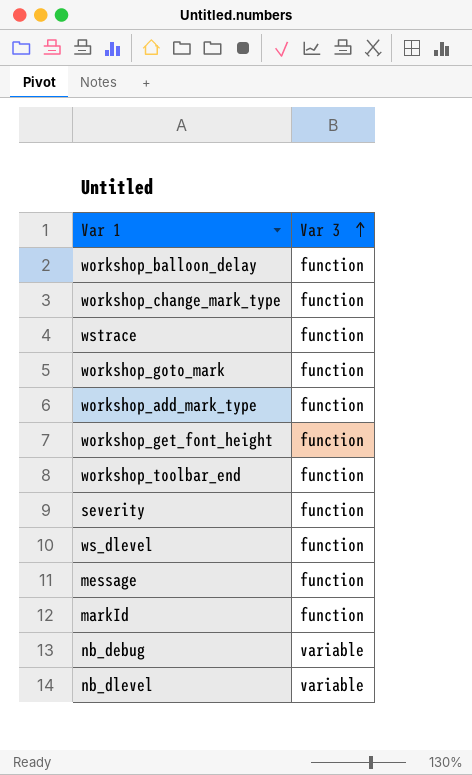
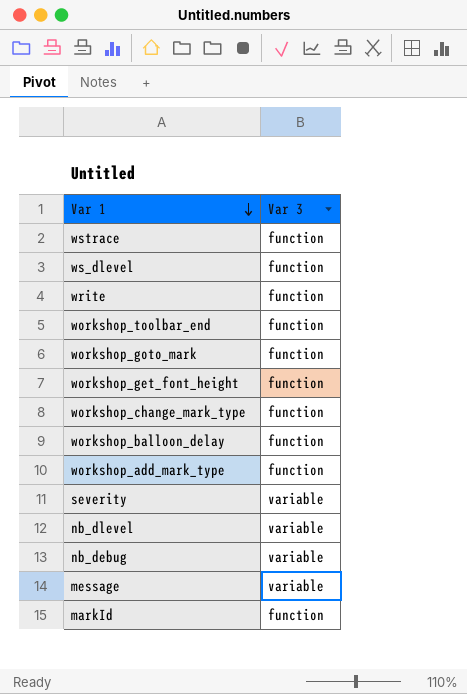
row order: Var 3 ascending -> Var 1 descending
row write: none -> function
severity | Var 3: function -> variable
message | Var 3: function -> variable

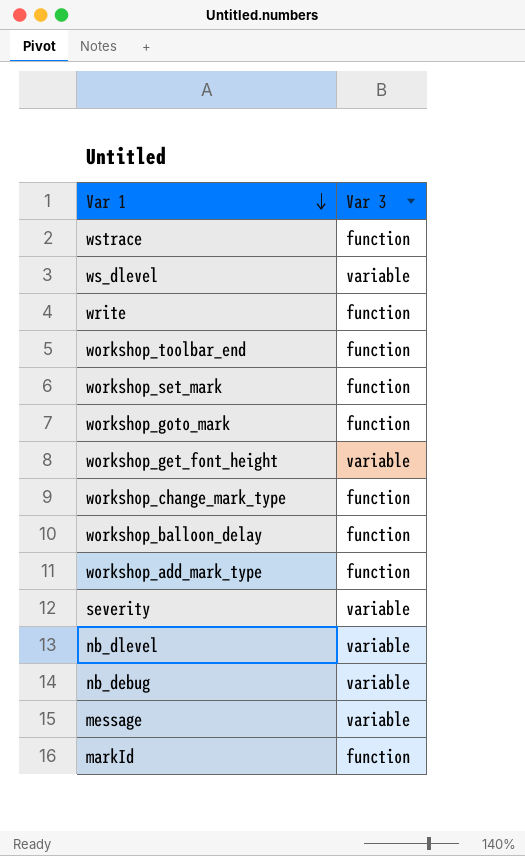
ws_dlevel | Var 3: function -> variable
row workshop_set_mark: none -> function
workshop_get_font_height | Var 3: function -> variable

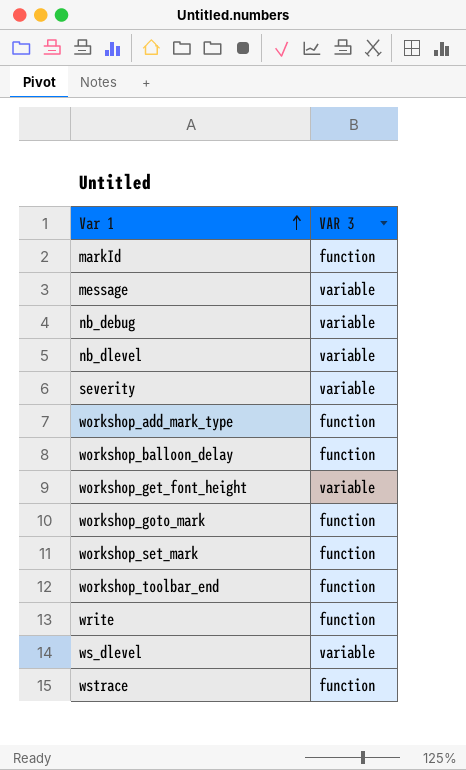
row order: Var 1 descending -> Var 1 ascending
column name: Var 3 -> VAR 3
row workshop_change_mark_type: function -> none

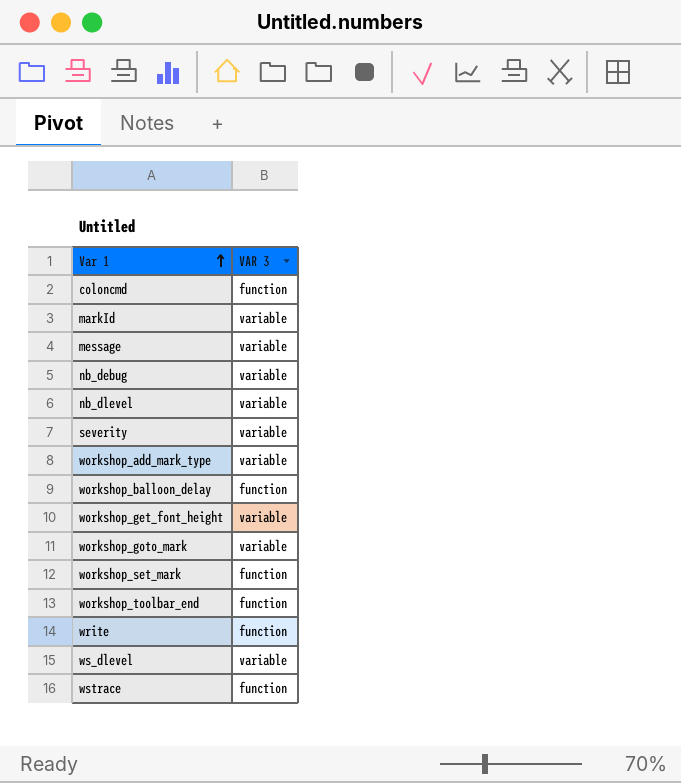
row coloncmd: none -> function
markId | VAR 3: function -> variable
workshop_add_mark_type | VAR 3: function -> variable
workshop_goto_mark | VAR 3: function -> variable

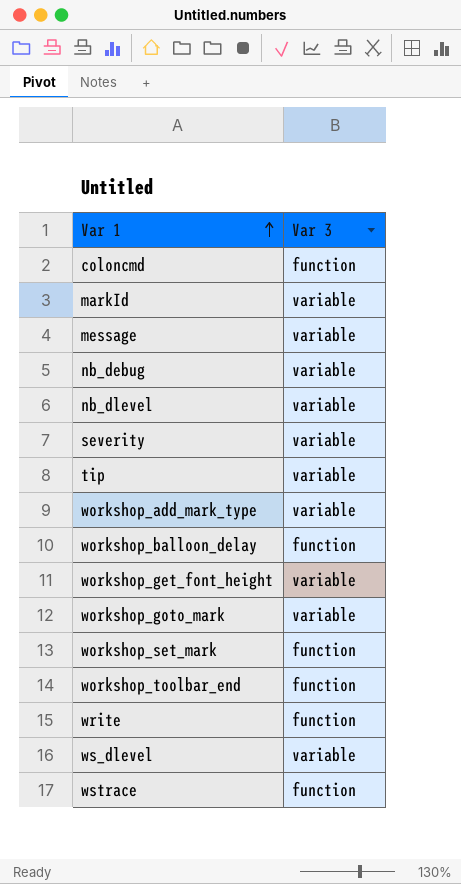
column name: VAR 3 -> Var 3
row tip: none -> variable

